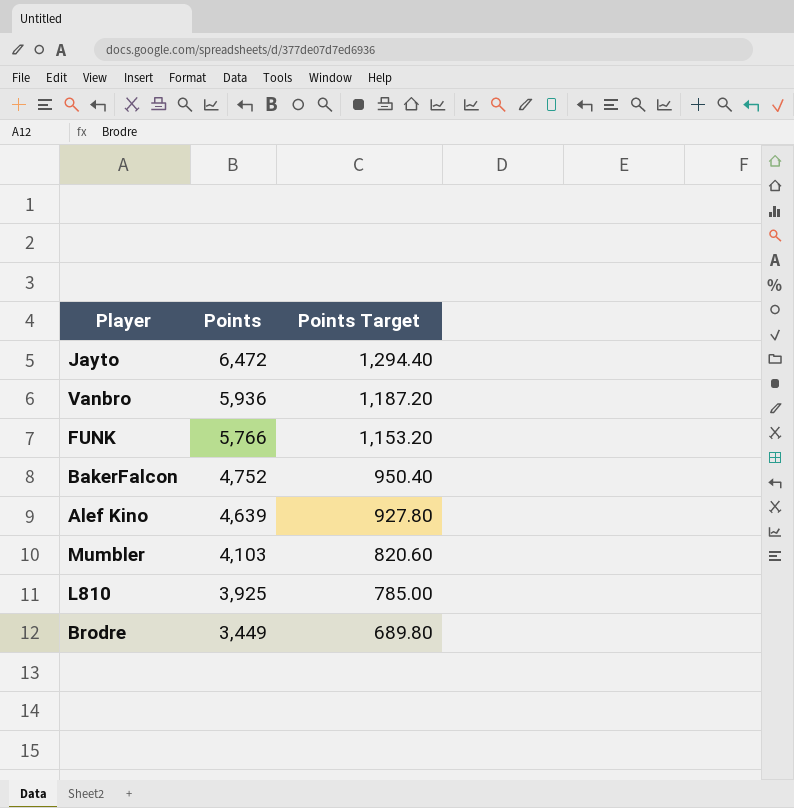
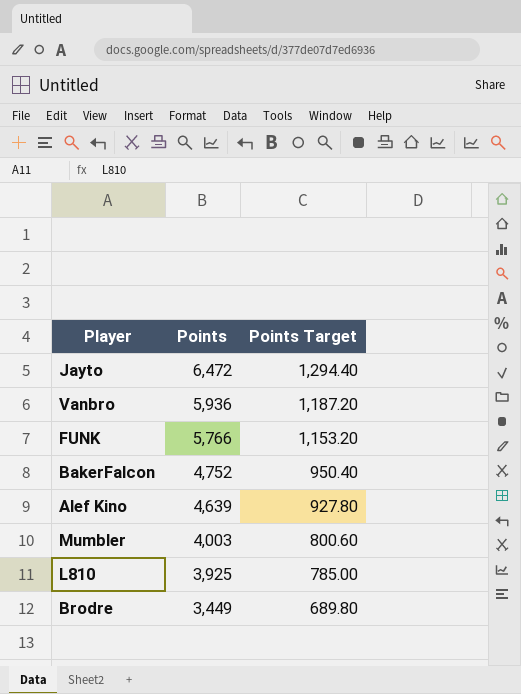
Mumbler | Points: 4,103 -> 4,003
Mumbler | Points Target: 820.60 -> 800.60

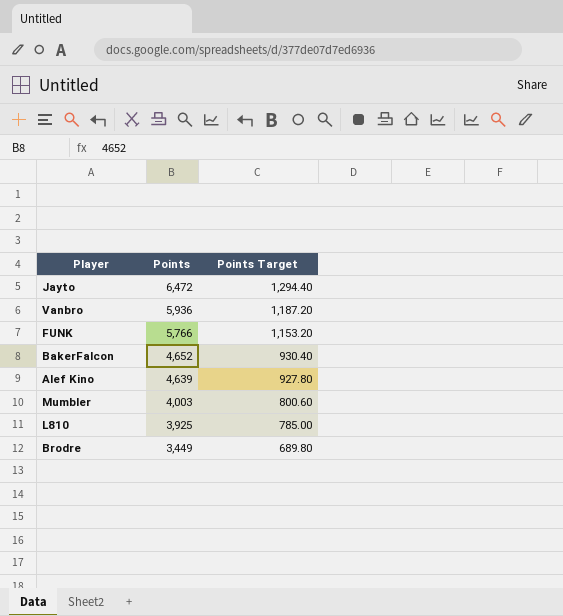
BakerFalcon | Points: 4,752 -> 4,652
BakerFalcon | Points Target: 950.40 -> 930.40

